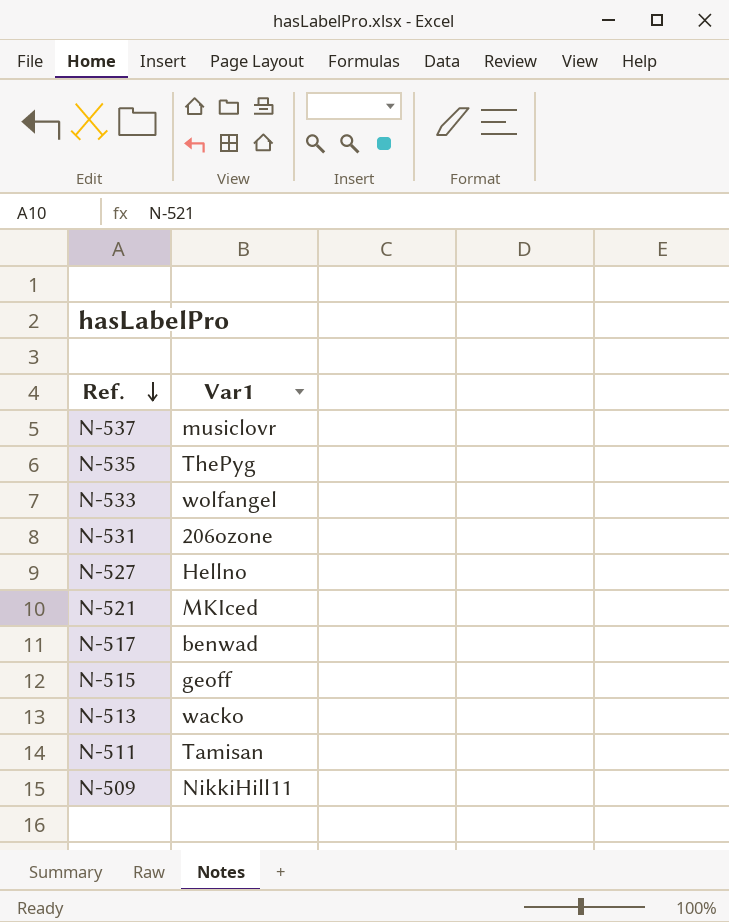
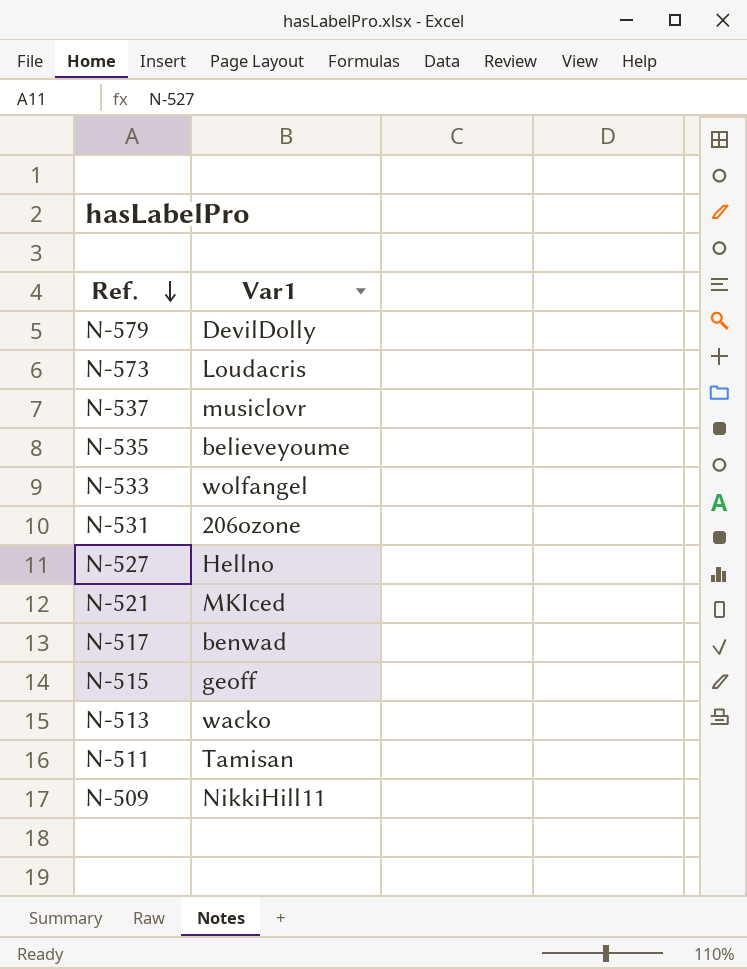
row N-579: none -> DevilDolly
row N-573: none -> Loudacris
N-535 | Var1: ThePyg -> believeyoume

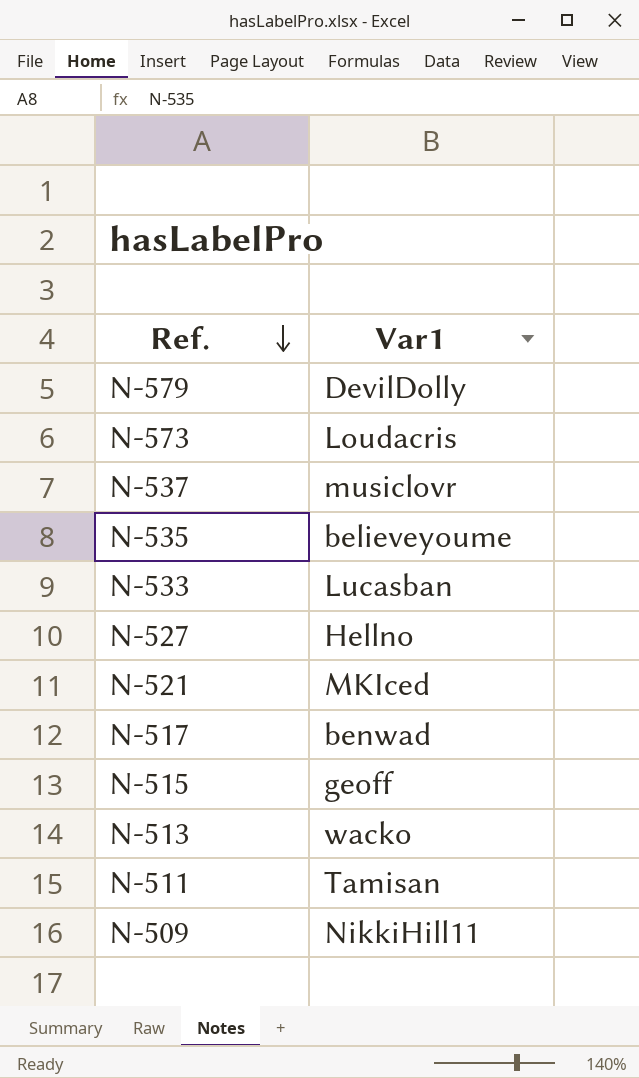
row N-531: 206ozone -> none
N-533 | Var1: wolfangel -> Lucasban

